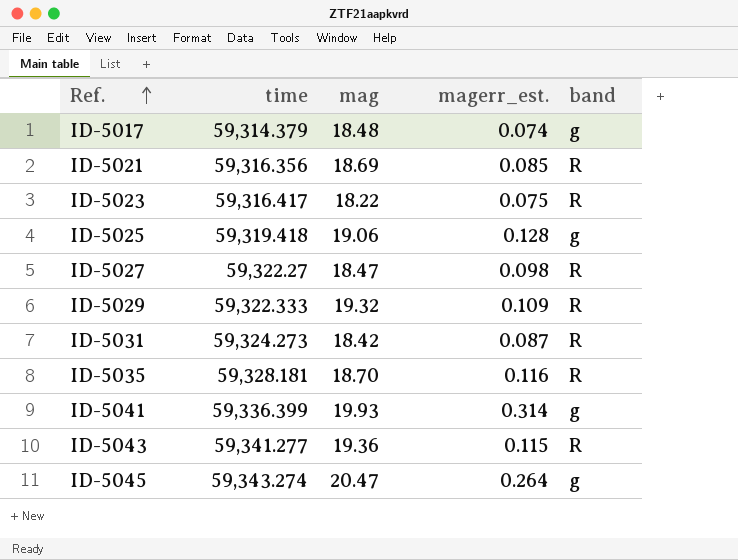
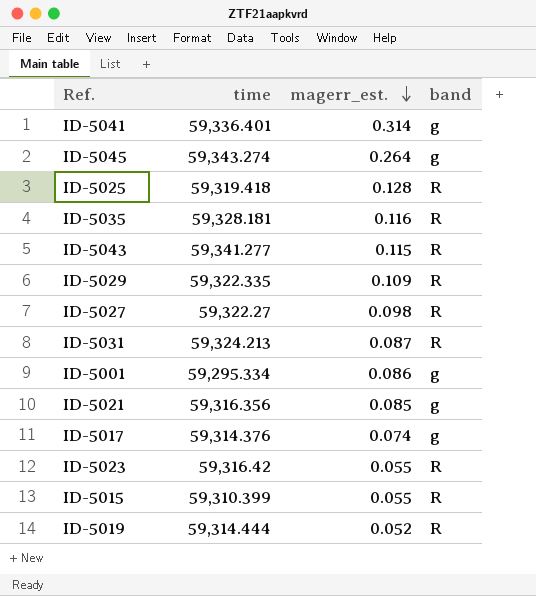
row order: Ref. ascending -> magerr_est. descending
column mag | position: 3 -> none
ID-5041 | time: 59,336.399 -> 59,336.401
ID-5025 | band: g -> R
ID-5029 | time: 59,322.333 -> 59,322.335
ID-5031 | time: 59,324.273 -> 59,324.213
row ID-5001: none -> 59,295.334 | 0.086 | g
ID-5021 | band: R -> g
ID-5017 | time: 59,314.379 -> 59,314.376
ID-5023 | time: 59,316.417 -> 59,316.42
ID-5023 | magerr_est.: 0.075 -> 0.055
row ID-5015: none -> 59,310.399 | 0.055 | R
row ID-5019: none -> 59,314.444 | 0.052 | R

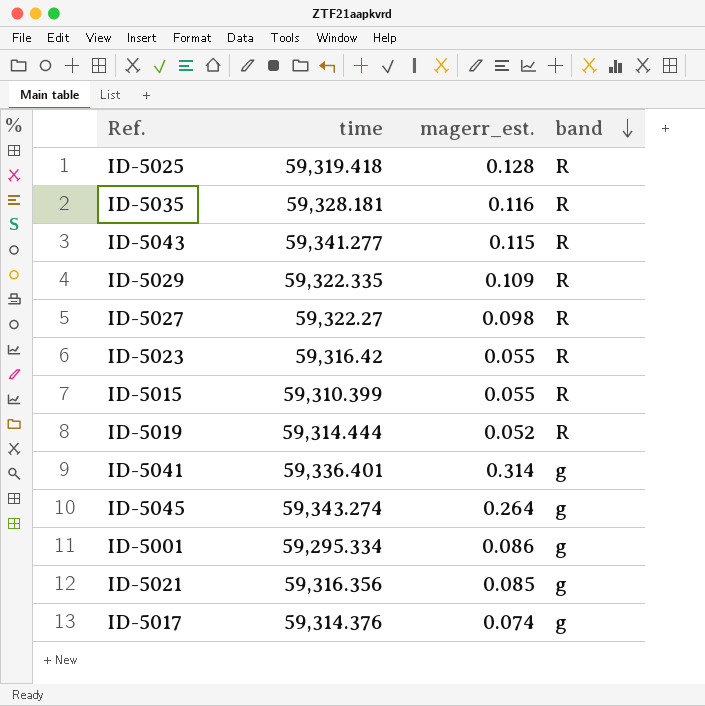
row order: magerr_est. descending -> band descending
row ID-5031: 59,324.213 | 0.087 | R -> none

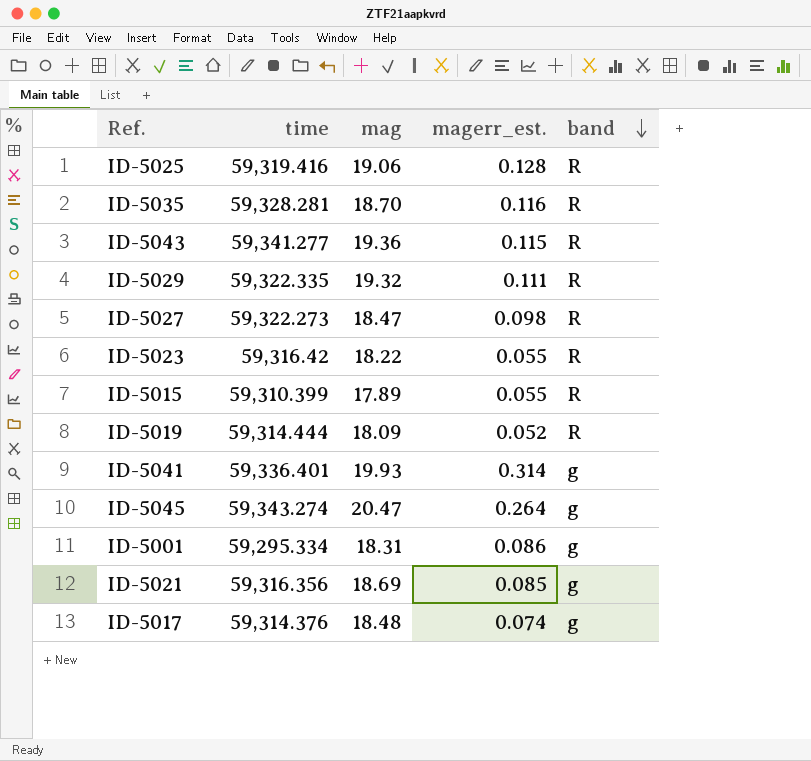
column mag | position: none -> 3
ID-5025 | time: 59,319.418 -> 59,319.416
ID-5035 | time: 59,328.181 -> 59,328.281
ID-5029 | magerr_est.: 0.109 -> 0.111
ID-5027 | time: 59,322.27 -> 59,322.273

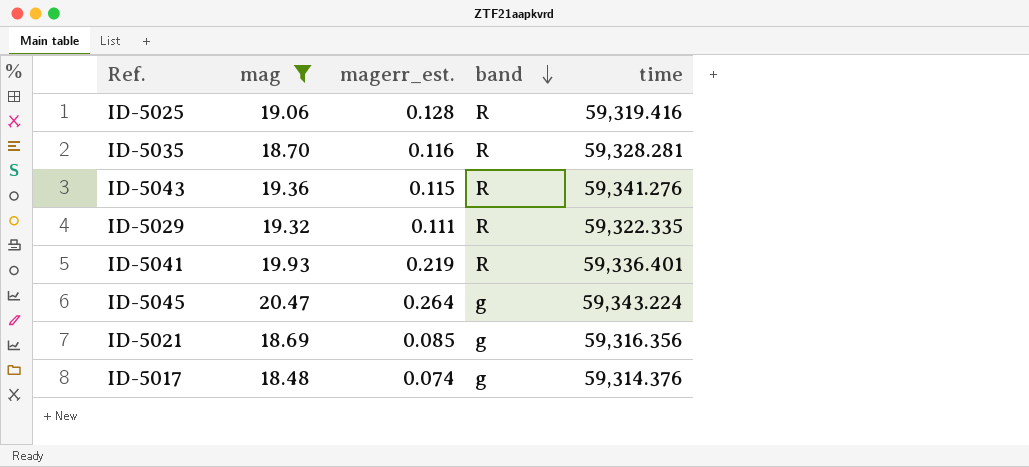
filter: none -> mag >= 18.48
column time | position: 2 -> 5
ID-5043 | time: 59,341.277 -> 59,341.276
ID-5041 | magerr_est.: 0.314 -> 0.219
ID-5041 | band: g -> R
ID-5045 | time: 59,343.274 -> 59,343.224

